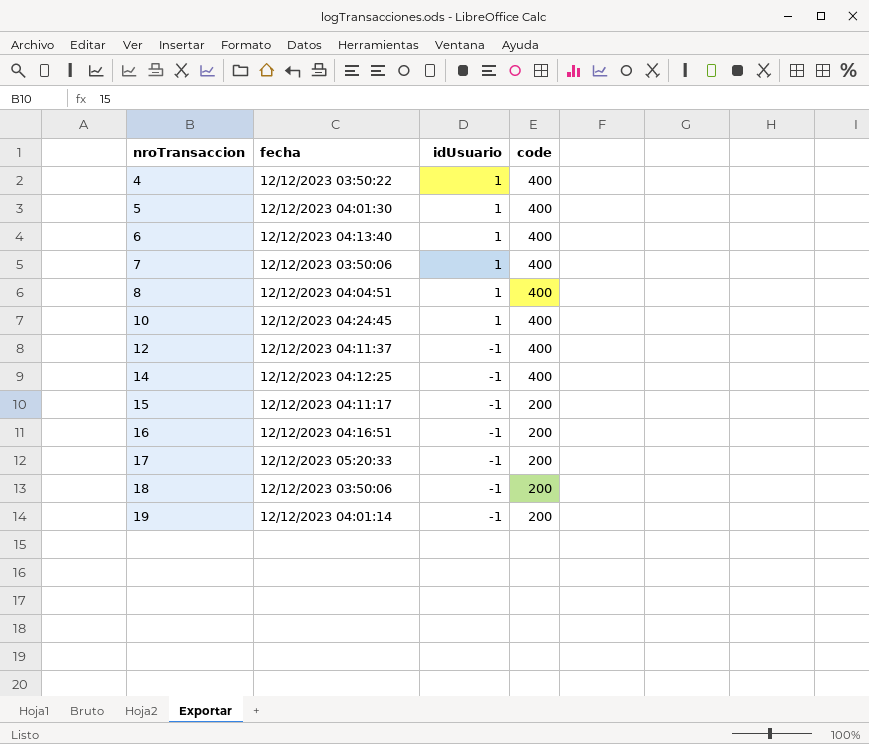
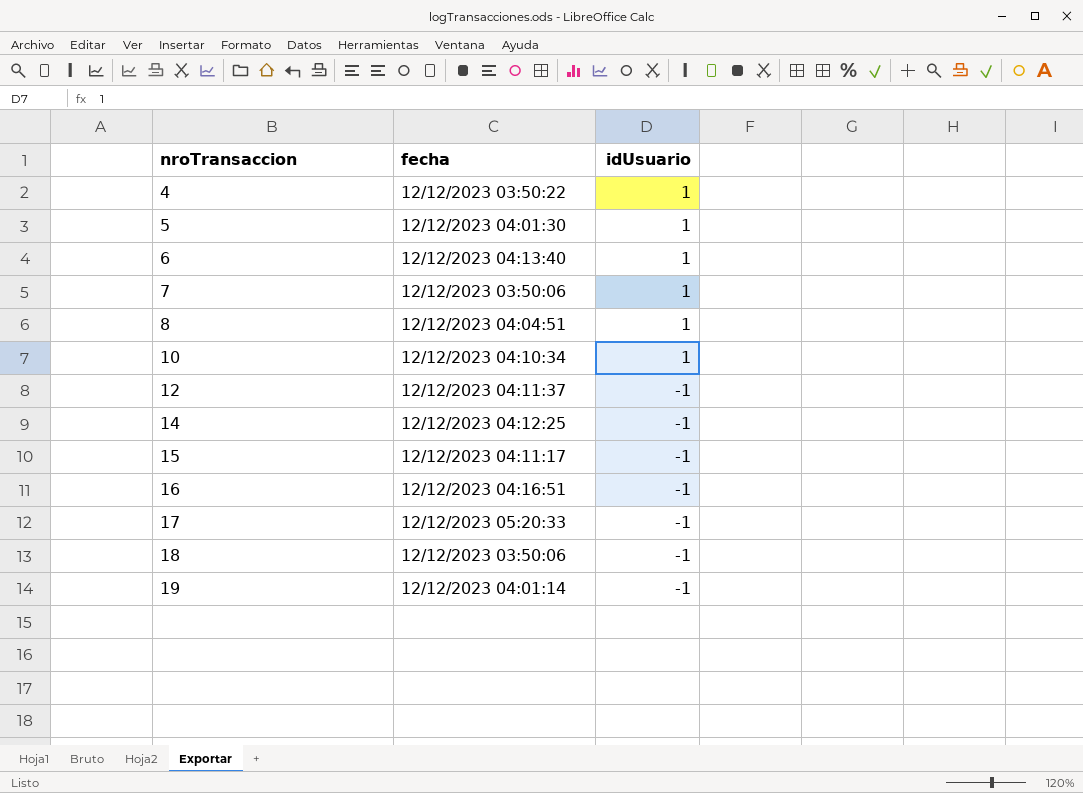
column code | position: 4 -> none
10 | fecha: 12/12/2023 04:24:45 -> 12/12/2023 04:10:34

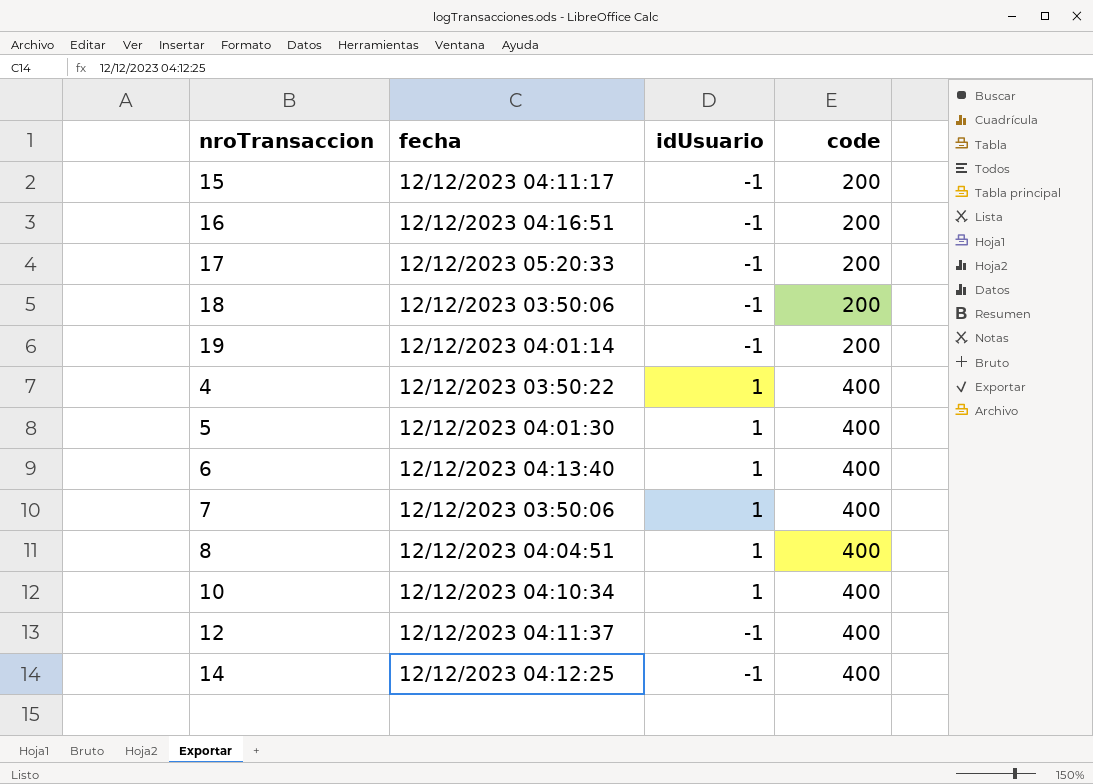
row order: nroTransaccion ascending -> code ascending
column code | position: none -> 4

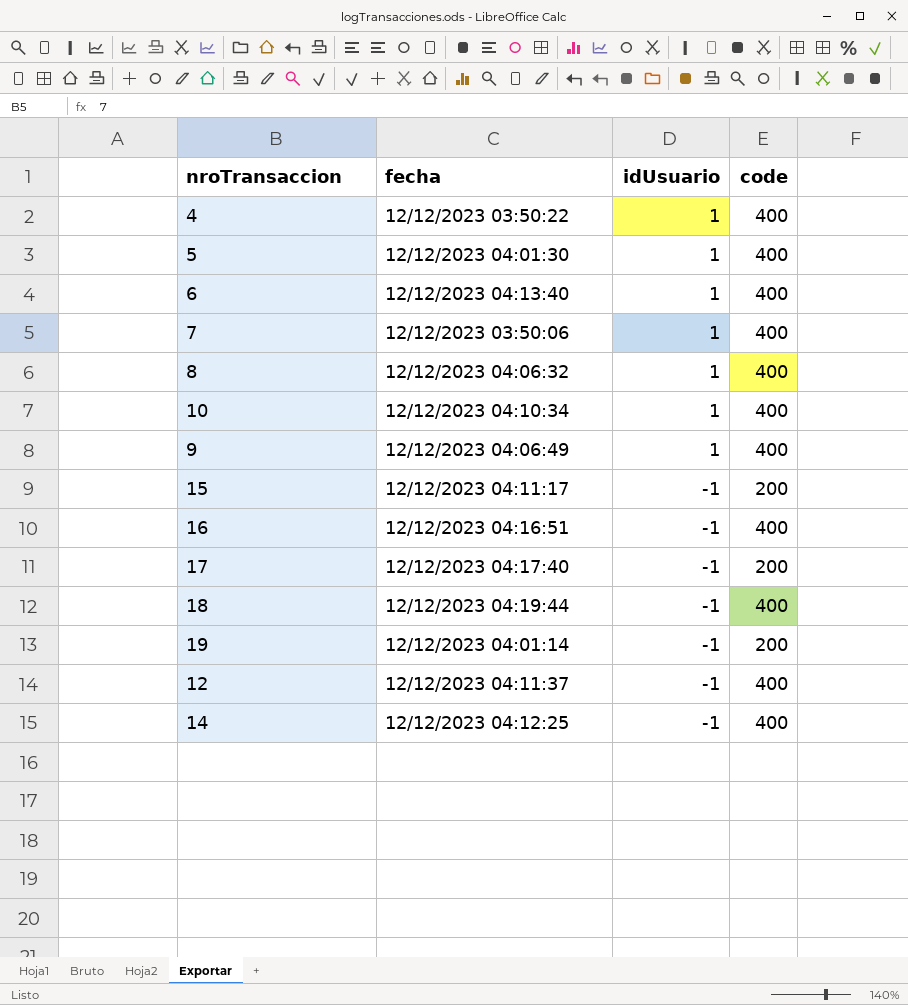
row order: code ascending -> idUsuario descending
8 | fecha: 12/12/2023 04:04:51 -> 12/12/2023 04:06:32
row 9: none -> 12/12/2023 04:06:49 | 1 | 400
16 | code: 200 -> 400
17 | fecha: 12/12/2023 05:20:33 -> 12/12/2023 04:17:40
18 | fecha: 12/12/2023 03:50:06 -> 12/12/2023 04:19:44
18 | code: 200 -> 400

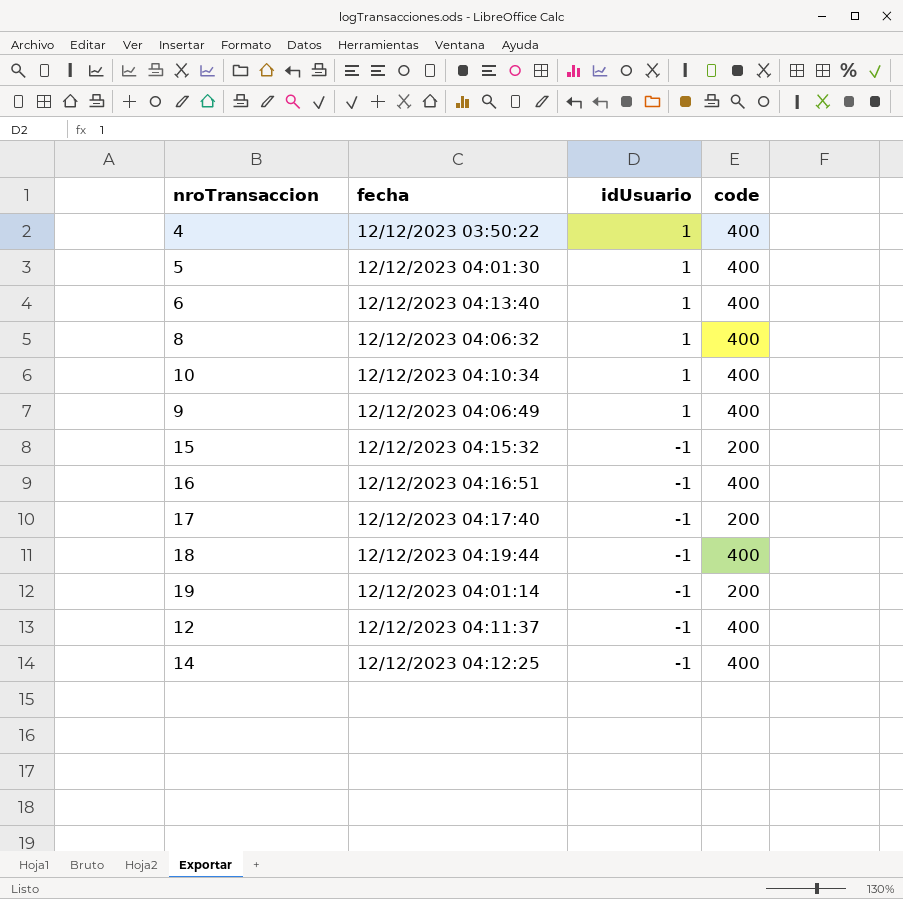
row 7: 12/12/2023 03:50:06 | 1 | 400 -> none
15 | fecha: 12/12/2023 04:11:17 -> 12/12/2023 04:15:32

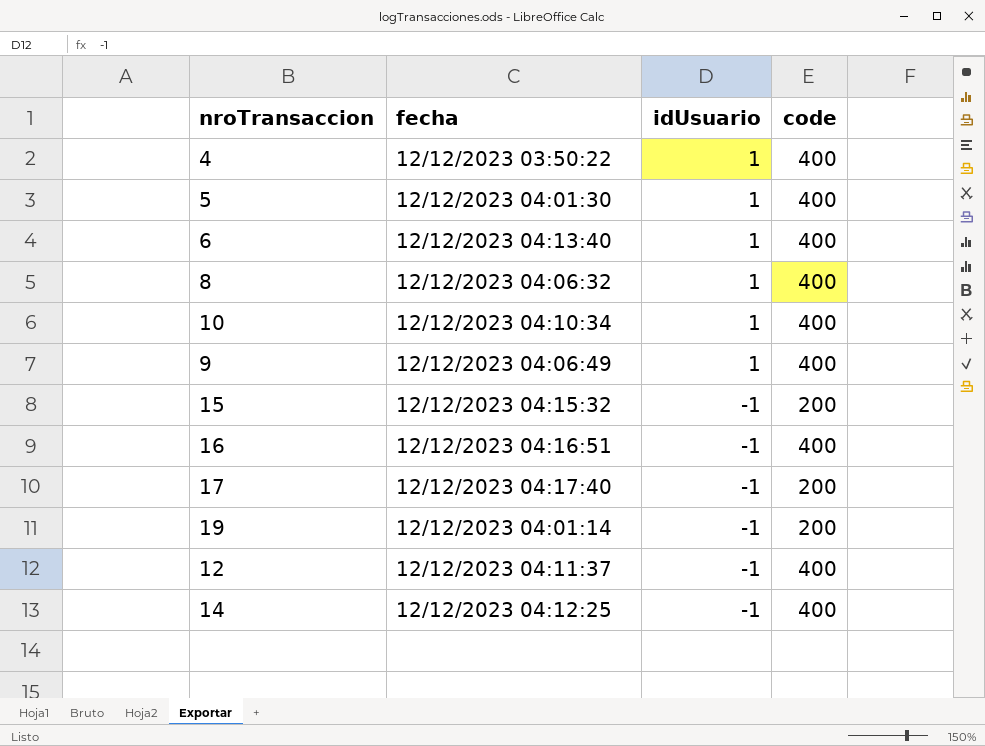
row 18: 12/12/2023 04:19:44 | -1 | 400 -> none

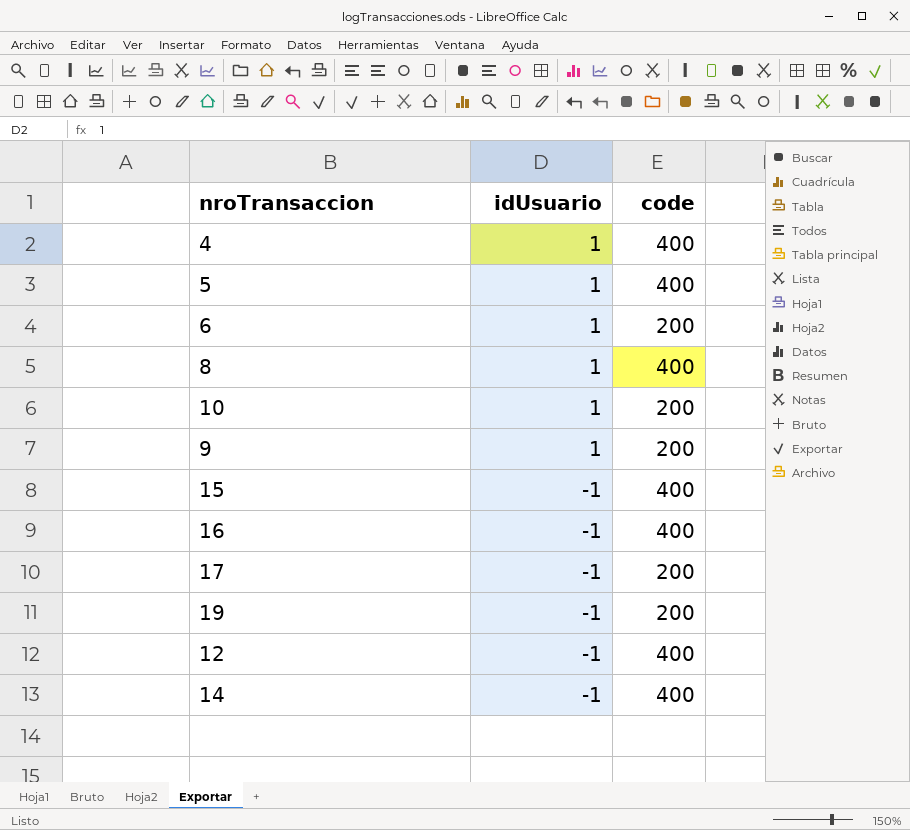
column fecha | position: 2 -> none
6 | code: 400 -> 200
10 | code: 400 -> 200
9 | code: 400 -> 200
15 | code: 200 -> 400

